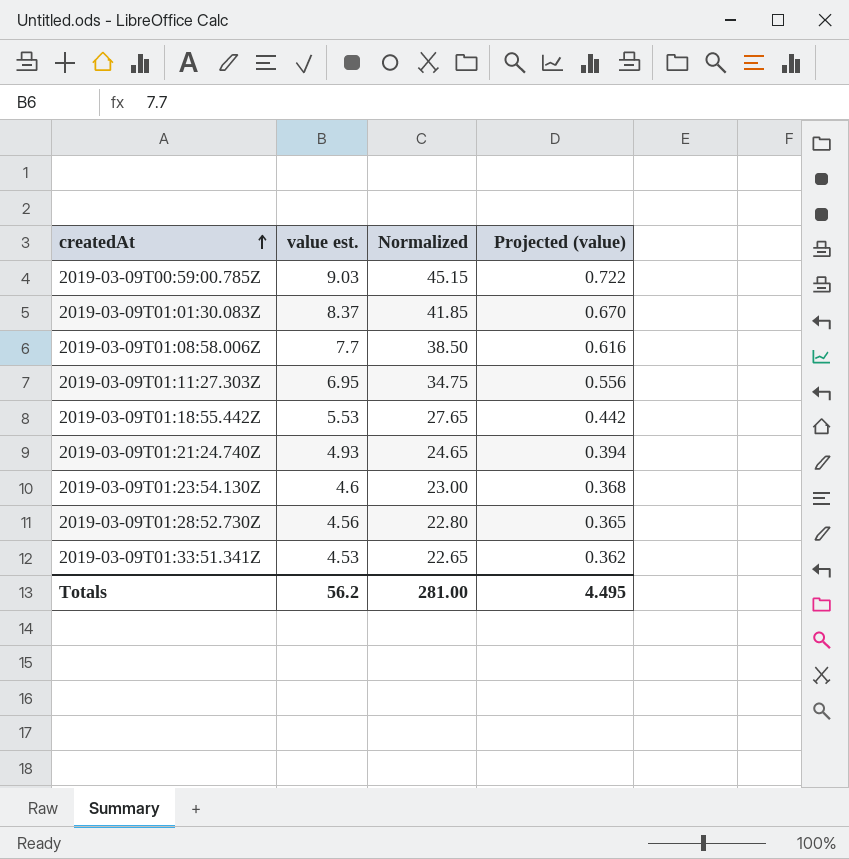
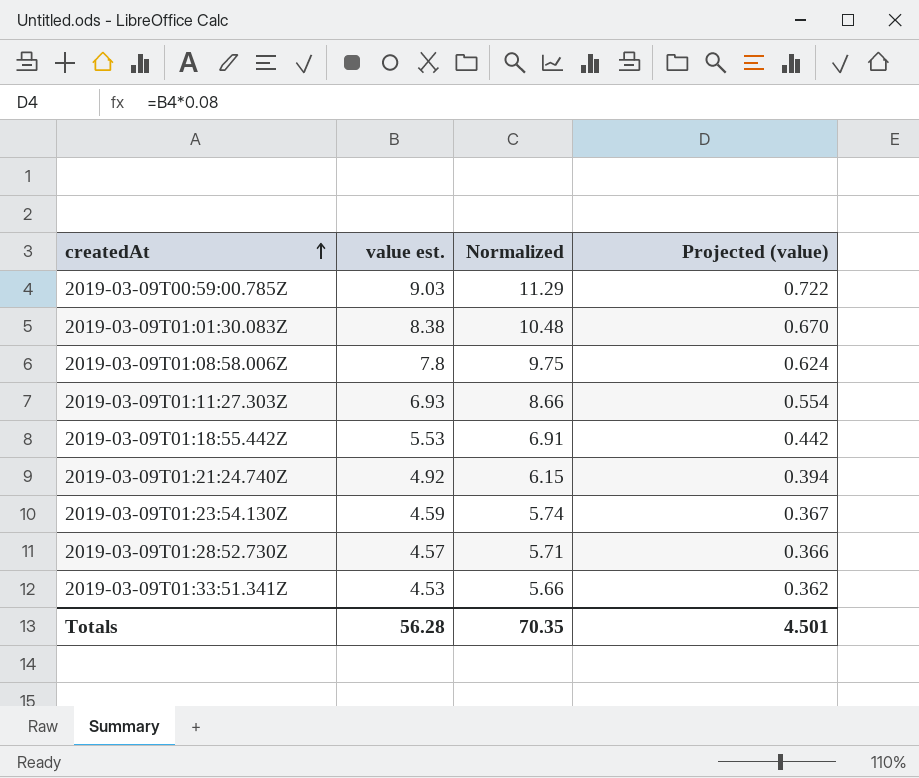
column Normalized | formula: [value est.] * 5 -> [value est.] * 1.25
2019-03-09T01:01:30.083Z | value est.: 8.37 -> 8.38
2019-03-09T01:08:58.006Z | value est.: 7.7 -> 7.8
2019-03-09T01:08:58.006Z | Projected (value): 0.616 -> 0.624
2019-03-09T01:11:27.303Z | value est.: 6.95 -> 6.93
2019-03-09T01:11:27.303Z | Projected (value): 0.556 -> 0.554
2019-03-09T01:21:24.740Z | value est.: 4.93 -> 4.92
2019-03-09T01:23:54.130Z | value est.: 4.6 -> 4.59
2019-03-09T01:23:54.130Z | Projected (value): 0.368 -> 0.367
2019-03-09T01:28:52.730Z | value est.: 4.56 -> 4.57
2019-03-09T01:28:52.730Z | Projected (value): 0.365 -> 0.366
Totals | value est.: 56.2 -> 56.28
Totals | Normalized: 281.00 -> 70.35
Totals | Projected (value): 4.495 -> 4.501

